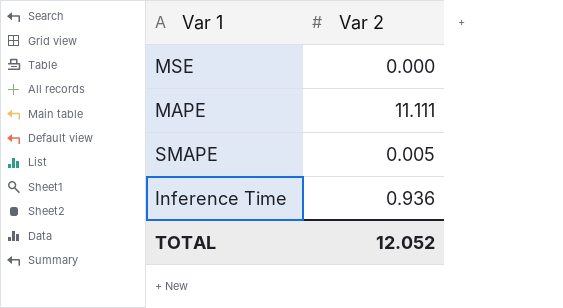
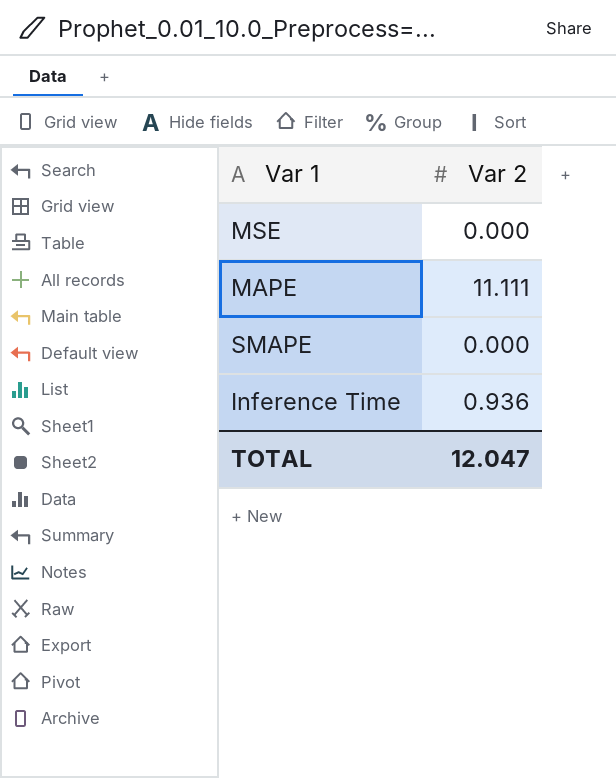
SMAPE | Var 2: 0.005 -> 0.000
TOTAL | Var 2: 12.052 -> 12.047

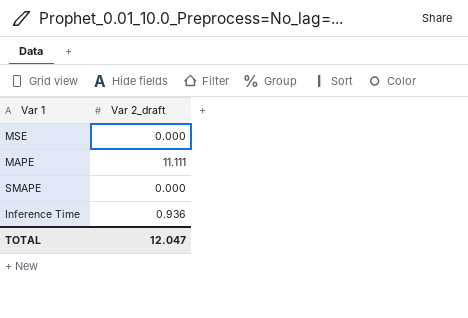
column name: Var 2 -> Var 2_draft

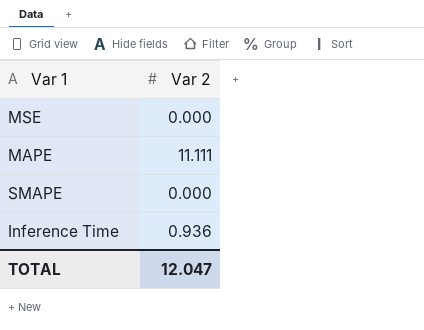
column name: Var 2_draft -> Var 2

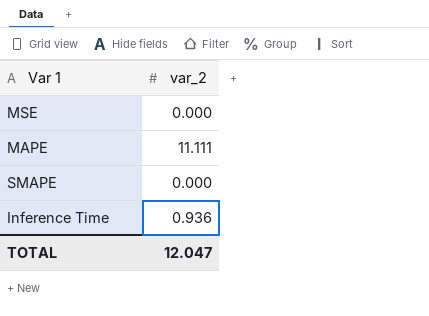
column name: Var 2 -> var_2

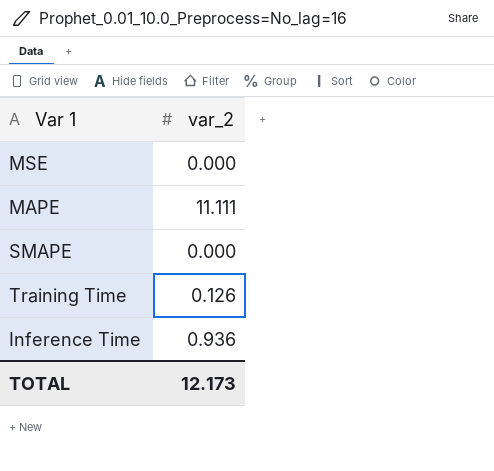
row Training Time: none -> 0.126
TOTAL | var_2: 12.047 -> 12.173

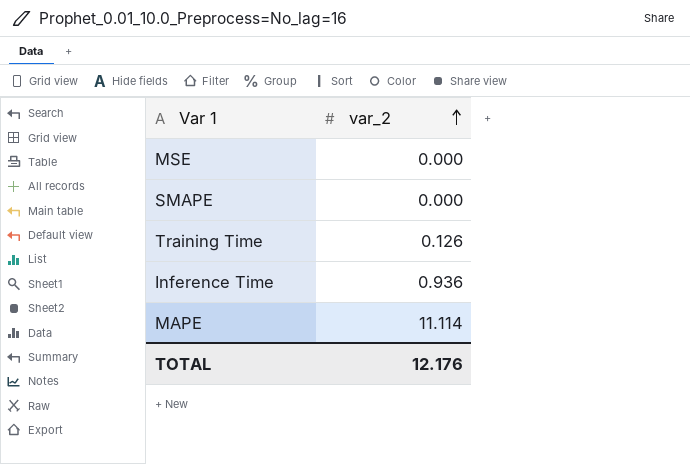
row order: none -> var_2 ascending
MAPE | var_2: 11.111 -> 11.114
TOTAL | var_2: 12.173 -> 12.176

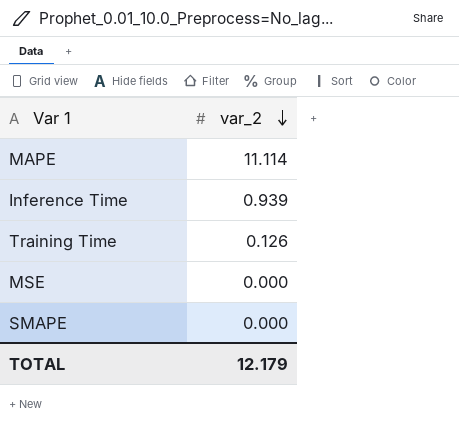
row order: var_2 ascending -> var_2 descending
Inference Time | var_2: 0.936 -> 0.939
TOTAL | var_2: 12.176 -> 12.179

